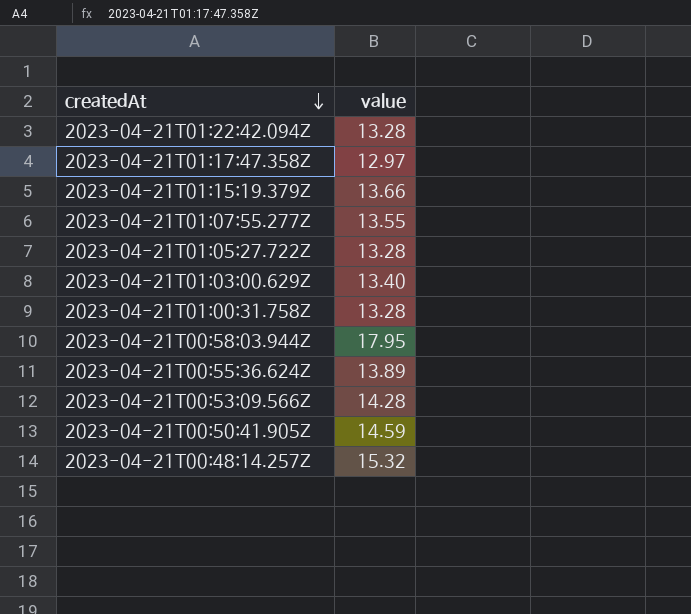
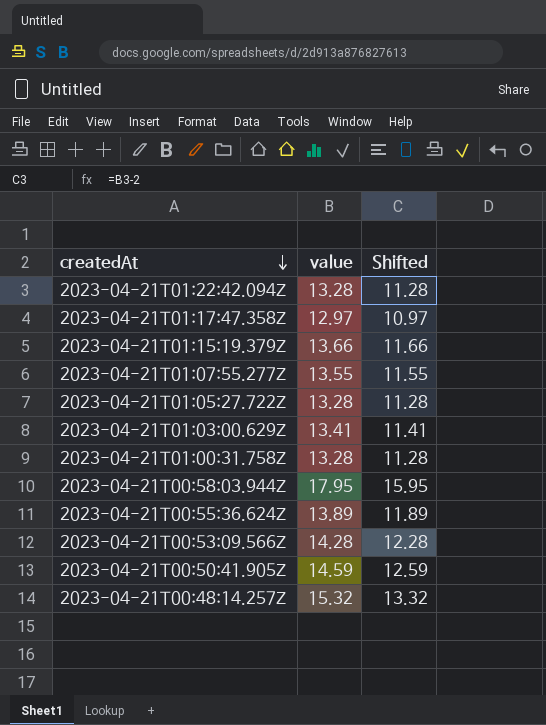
column Shifted | formula: none -> [value] - 2
2023-04-21T01:03:00.629Z | value: 13.40 -> 13.41

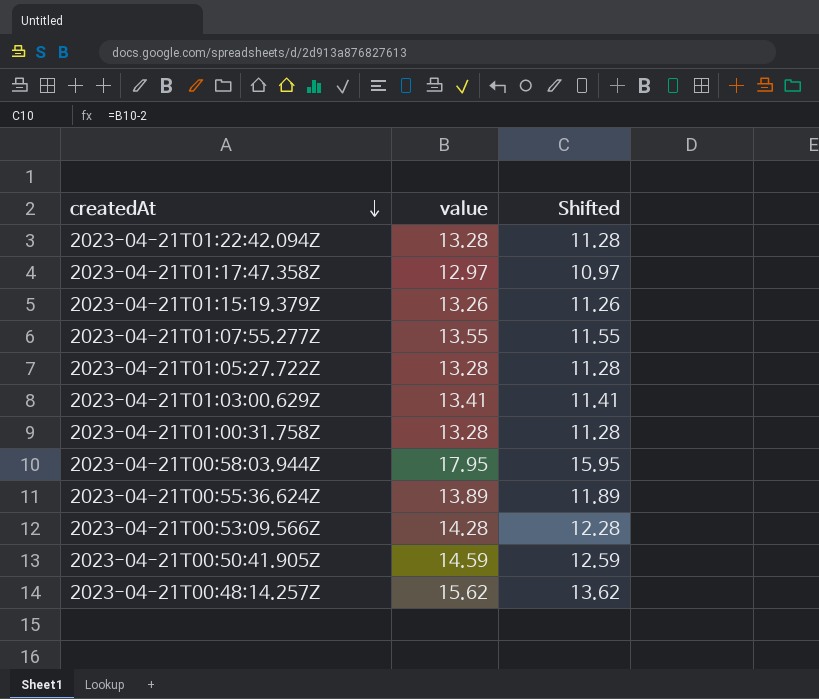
2023-04-21T01:15:19.379Z | value: 13.66 -> 13.26
2023-04-21T01:15:19.379Z | Shifted: 11.66 -> 11.26
2023-04-21T00:48:14.257Z | value: 15.32 -> 15.62
2023-04-21T00:48:14.257Z | Shifted: 13.32 -> 13.62

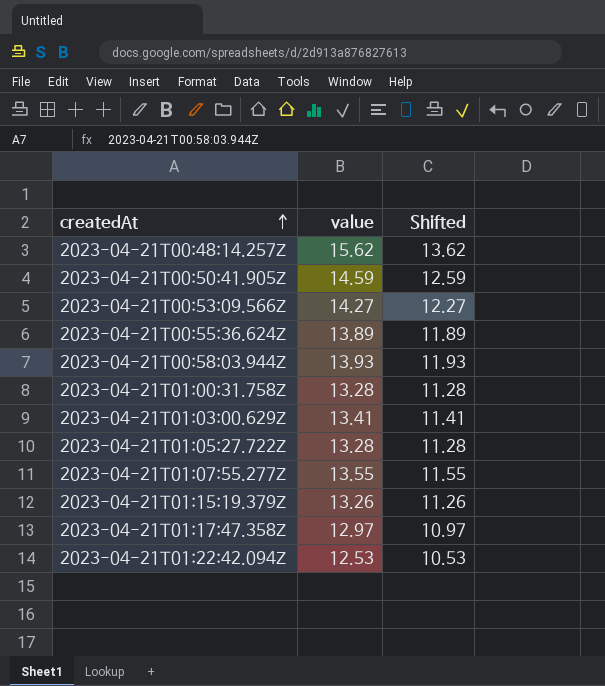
row order: createdAt descending -> createdAt ascending
2023-04-21T00:53:09.566Z | value: 14.28 -> 14.27
2023-04-21T00:53:09.566Z | Shifted: 12.28 -> 12.27
2023-04-21T00:58:03.944Z | value: 17.95 -> 13.93
2023-04-21T00:58:03.944Z | Shifted: 15.95 -> 11.93
2023-04-21T01:22:42.094Z | value: 13.28 -> 12.53
2023-04-21T01:22:42.094Z | Shifted: 11.28 -> 10.53

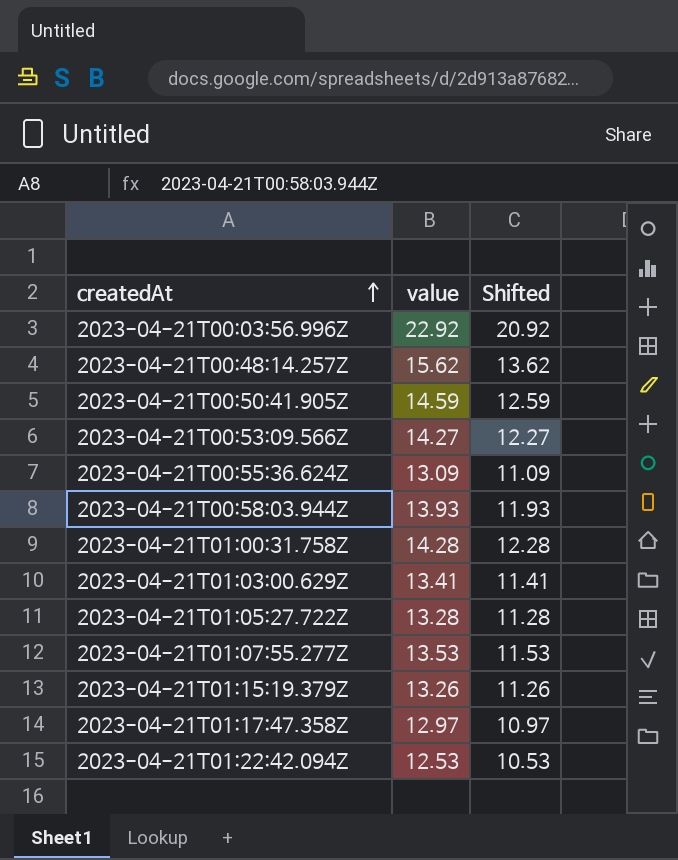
row 2023-04-21T00:03:56.996Z: none -> 22.92 | 20.92
2023-04-21T00:55:36.624Z | value: 13.89 -> 13.09
2023-04-21T00:55:36.624Z | Shifted: 11.89 -> 11.09
2023-04-21T01:00:31.758Z | value: 13.28 -> 14.28
2023-04-21T01:00:31.758Z | Shifted: 11.28 -> 12.28
2023-04-21T01:07:55.277Z | value: 13.55 -> 13.53
2023-04-21T01:07:55.277Z | Shifted: 11.55 -> 11.53

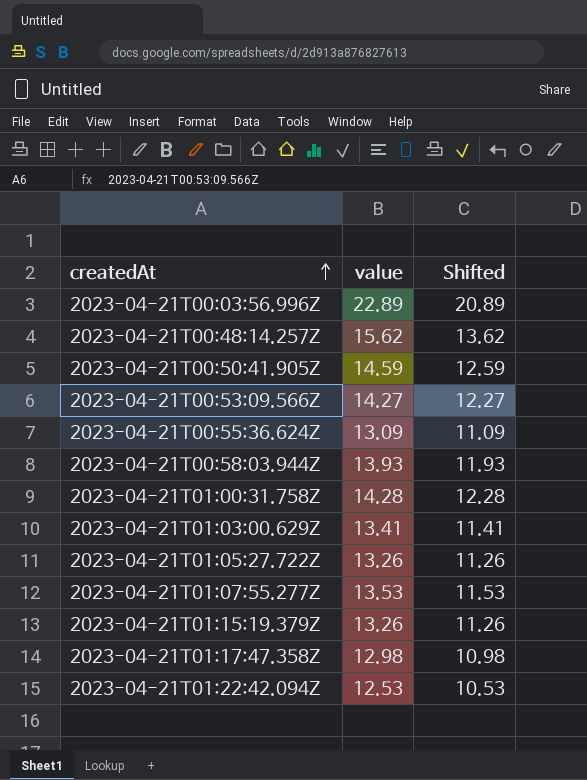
2023-04-21T00:03:56.996Z | value: 22.92 -> 22.89
2023-04-21T00:03:56.996Z | Shifted: 20.92 -> 20.89
2023-04-21T01:05:27.722Z | value: 13.28 -> 13.26
2023-04-21T01:05:27.722Z | Shifted: 11.28 -> 11.26
2023-04-21T01:17:47.358Z | value: 12.97 -> 12.98
2023-04-21T01:17:47.358Z | Shifted: 10.97 -> 10.98

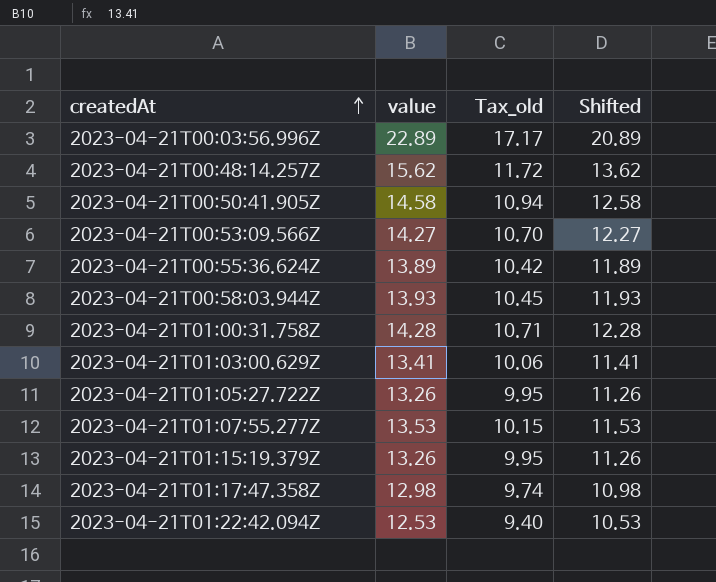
column Tax_old | formula: none -> [value] * 0.75
2023-04-21T00:50:41.905Z | value: 14.59 -> 14.58
2023-04-21T00:50:41.905Z | Shifted: 12.59 -> 12.58
2023-04-21T00:55:36.624Z | value: 13.09 -> 13.89
2023-04-21T00:55:36.624Z | Shifted: 11.09 -> 11.89

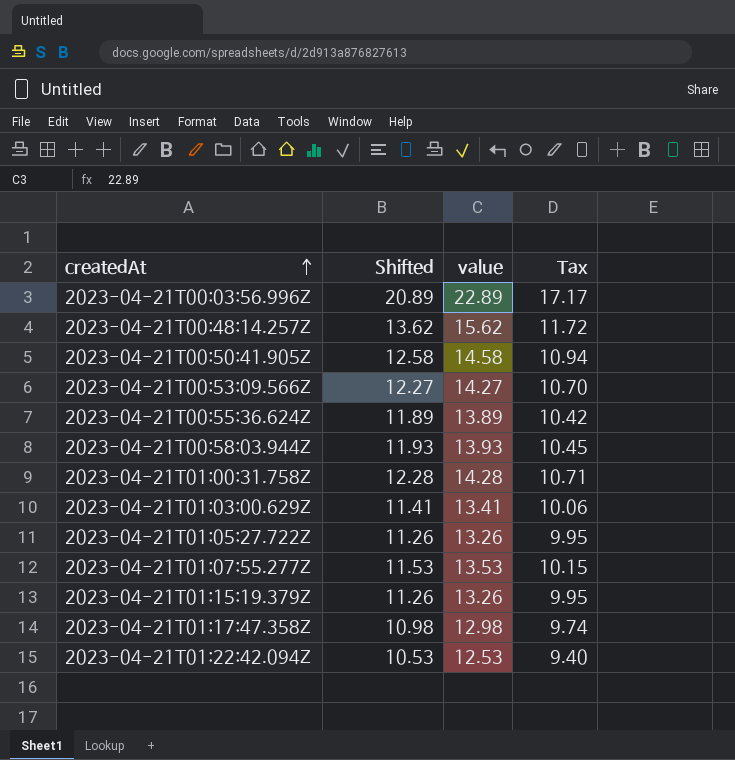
column Shifted | position: 4 -> 2
column name: Tax_old -> Tax

